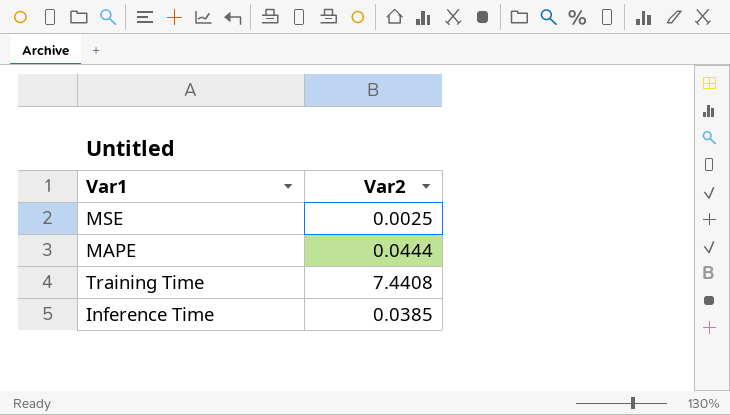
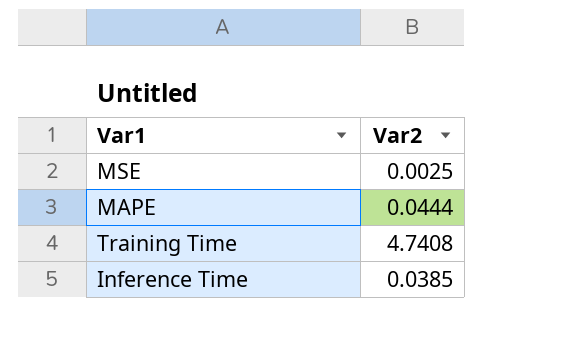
Training Time | Var2: 7.4408 -> 4.7408

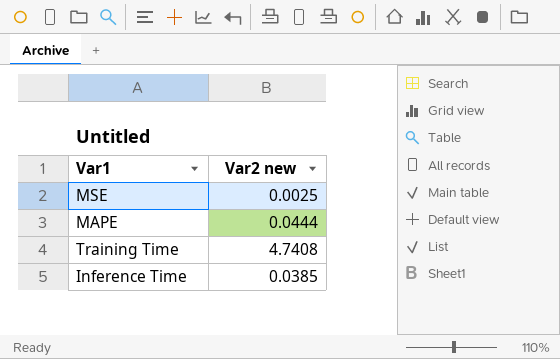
column name: Var2 -> Var2 new

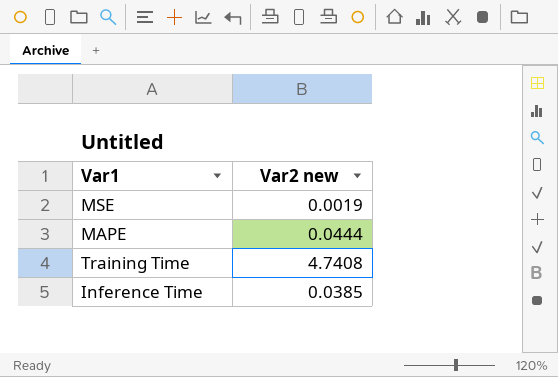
MSE | Var2 new: 0.0025 -> 0.0019

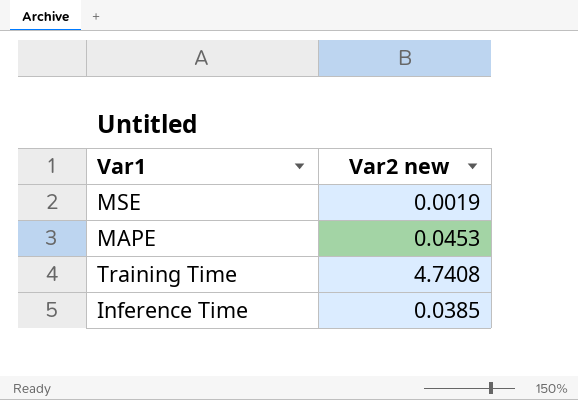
MAPE | Var2 new: 0.0444 -> 0.0453

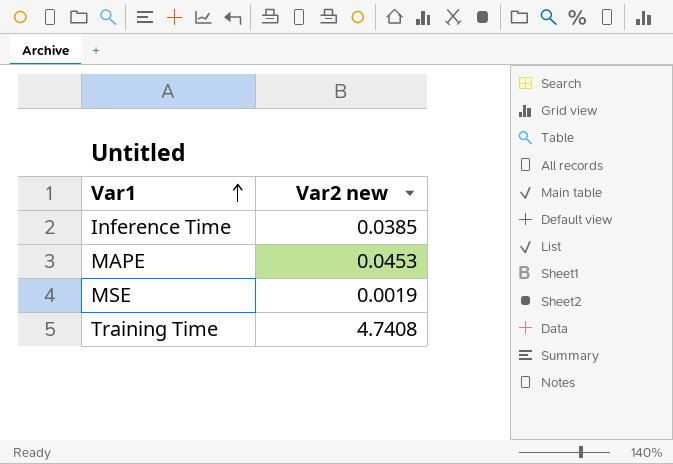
row order: none -> Var1 ascending

